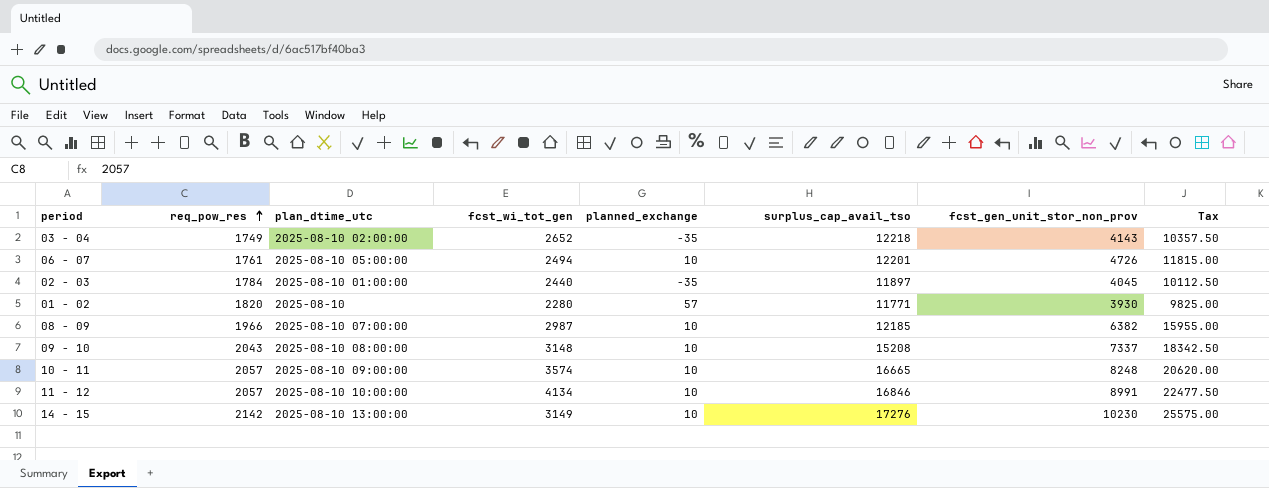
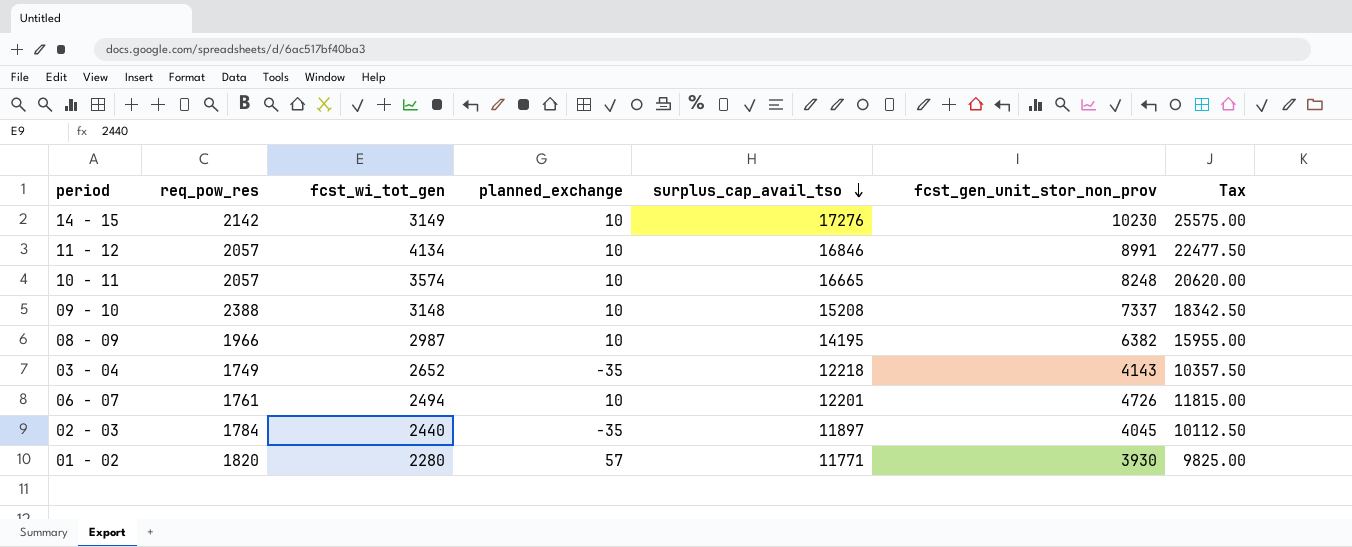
row order: req_pow_res ascending -> surplus_cap_avail_tso descending
column plan_dtime_utc | position: 3 -> none
09 - 10 | req_pow_res: 2043 -> 2388
08 - 09 | surplus_cap_avail_tso: 12185 -> 14195

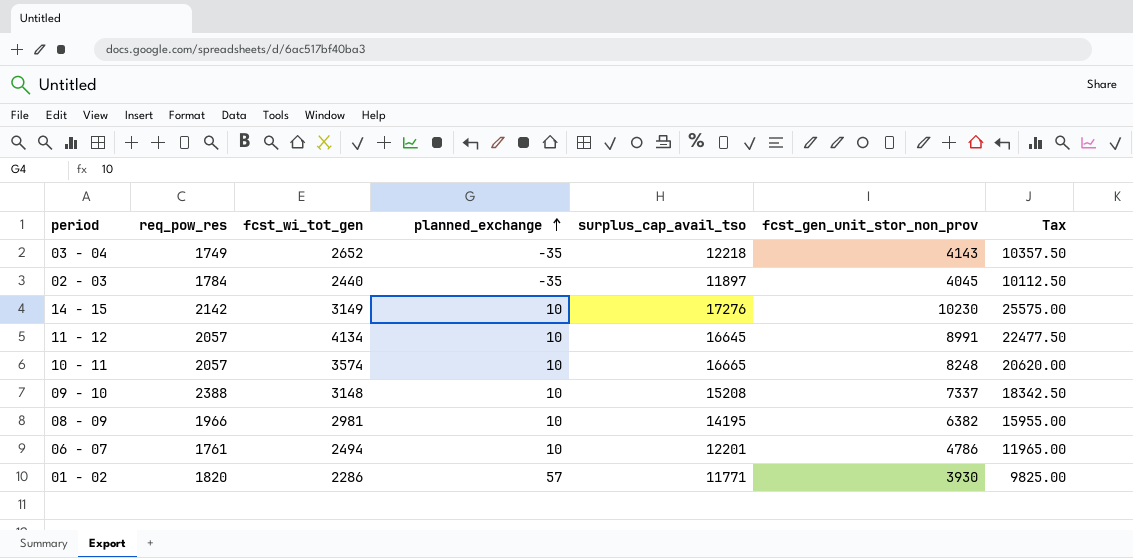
row order: surplus_cap_avail_tso descending -> planned_exchange ascending
11 - 12 | surplus_cap_avail_tso: 16846 -> 16645
08 - 09 | fcst_wi_tot_gen: 2987 -> 2981
06 - 07 | fcst_gen_unit_stor_non_prov: 4726 -> 4786
06 - 07 | Tax: 11815.00 -> 11965.00
01 - 02 | fcst_wi_tot_gen: 2280 -> 2286

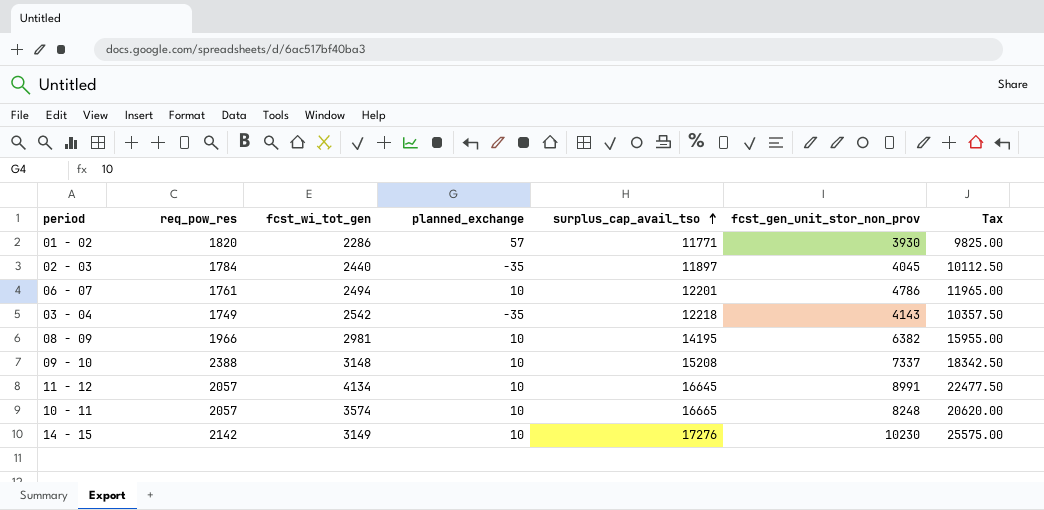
row order: planned_exchange ascending -> surplus_cap_avail_tso ascending
03 - 04 | fcst_wi_tot_gen: 2652 -> 2542

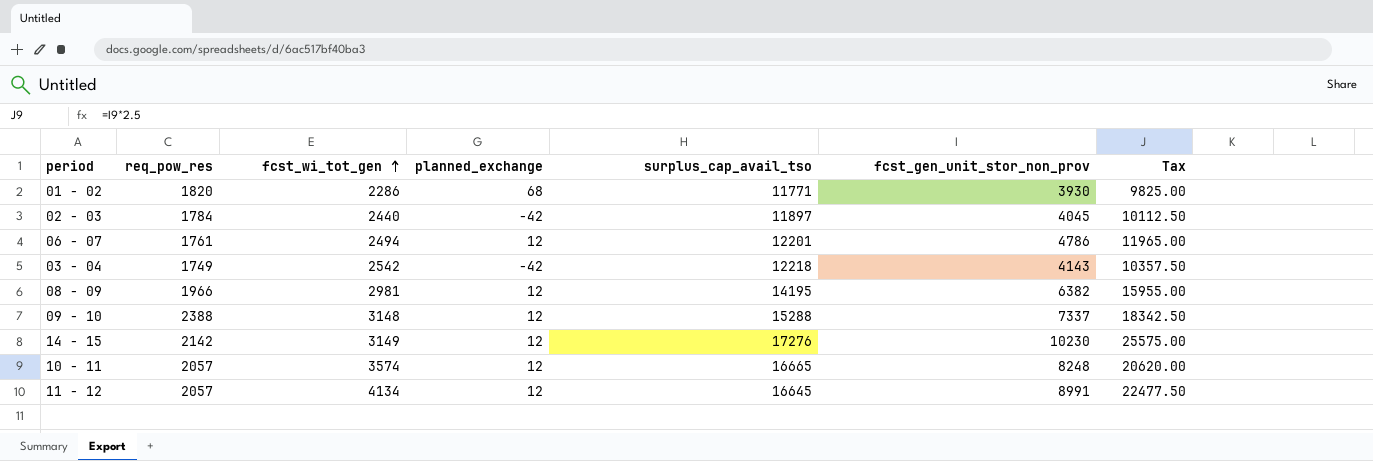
row order: surplus_cap_avail_tso ascending -> fcst_wi_tot_gen ascending
01 - 02 | planned_exchange: 57 -> 68
02 - 03 | planned_exchange: -35 -> -42
06 - 07 | planned_exchange: 10 -> 12
03 - 04 | planned_exchange: -35 -> -42
08 - 09 | planned_exchange: 10 -> 12
09 - 10 | planned_exchange: 10 -> 12
09 - 10 | surplus_cap_avail_tso: 15208 -> 15288
14 - 15 | planned_exchange: 10 -> 12
10 - 11 | planned_exchange: 10 -> 12
11 - 12 | planned_exchange: 10 -> 12

